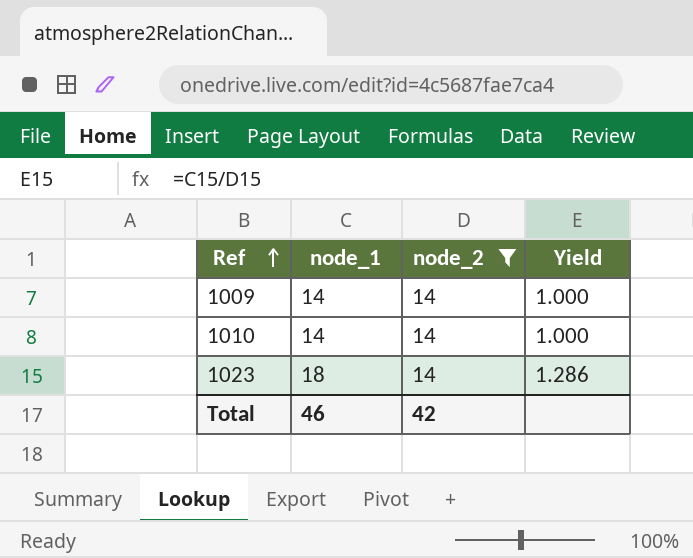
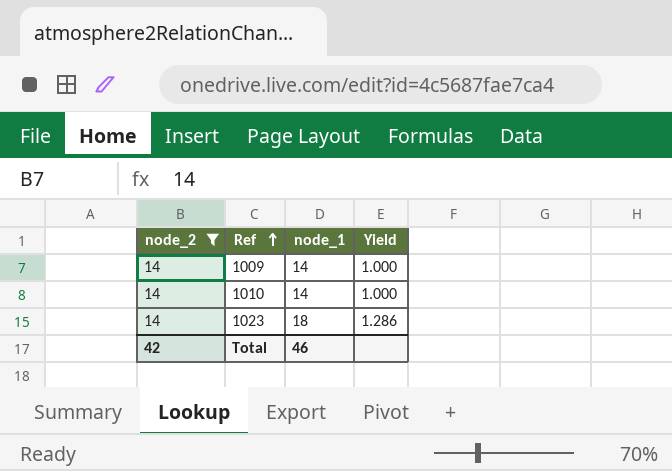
column node_2 | position: 3 -> 1

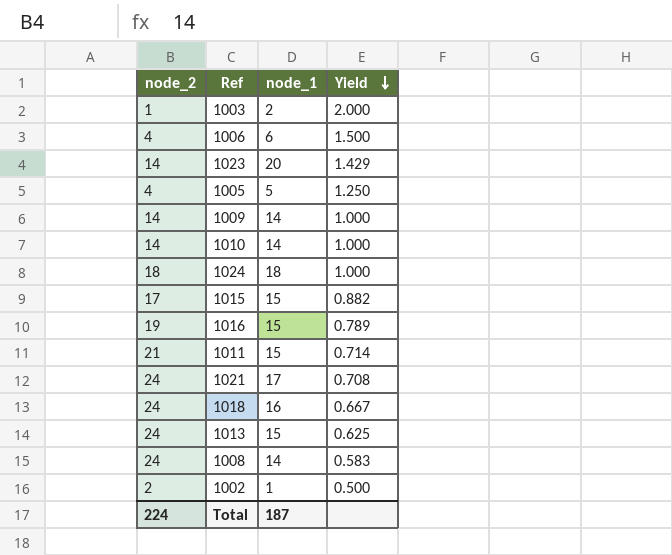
filter: node_2 = 14 -> none
row order: Ref ascending -> Yield descending
1023 | node_1: 18 -> 20
1023 | Yield: 1.286 -> 1.429
Total | node_2: 42 -> 224
Total | node_1: 46 -> 187

